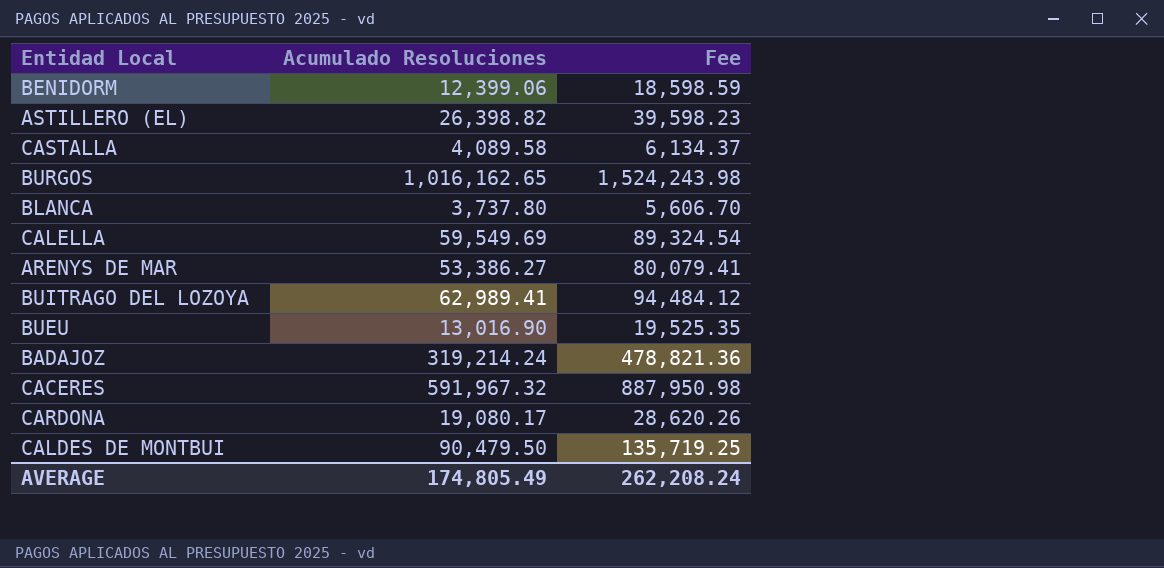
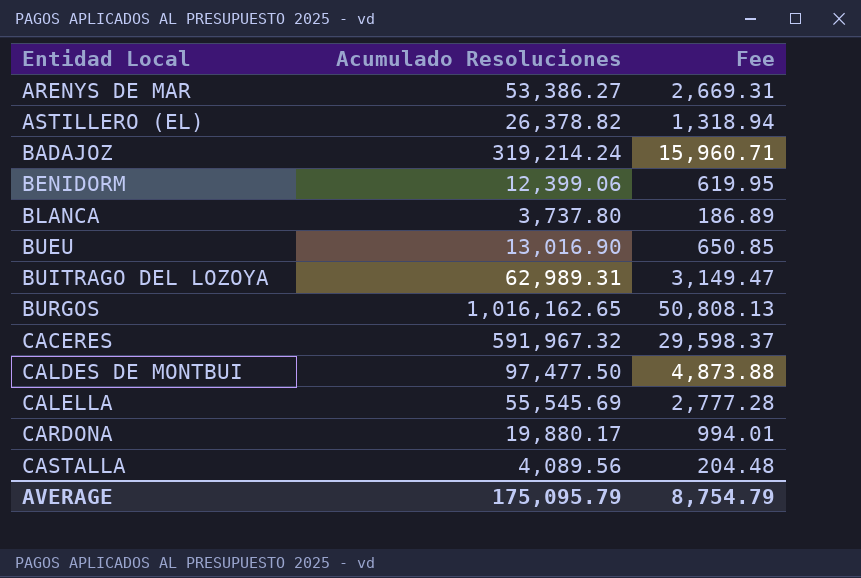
row order: none -> Entidad Local ascending
column Fee | formula: [Acumulado Resoluciones] * 1.5 -> [Acumulado Resoluciones] * 0.05
ASTILLERO (EL) | Acumulado Resoluciones: 26,398.82 -> 26,378.82
BUITRAGO DEL LOZOYA | Acumulado Resoluciones: 62,989.41 -> 62,989.31
CALDES DE MONTBUI | Acumulado Resoluciones: 90,479.50 -> 97,477.50
CALELLA | Acumulado Resoluciones: 59,549.69 -> 55,545.69
CARDONA | Acumulado Resoluciones: 19,080.17 -> 19,880.17
CASTALLA | Acumulado Resoluciones: 4,089.58 -> 4,089.56
AVERAGE | Acumulado Resoluciones: 174,805.49 -> 175,095.79
AVERAGE | Fee: 262,208.24 -> 8,754.79

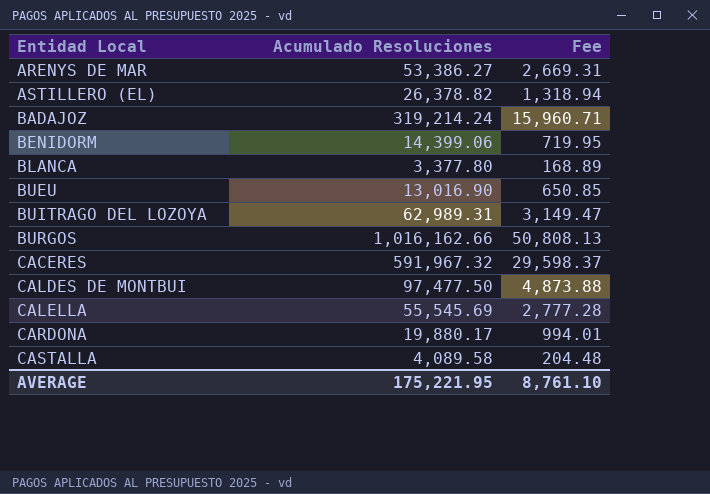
BENIDORM | Acumulado Resoluciones: 12,399.06 -> 14,399.06
BENIDORM | Fee: 619.95 -> 719.95
BLANCA | Acumulado Resoluciones: 3,737.80 -> 3,377.80
BLANCA | Fee: 186.89 -> 168.89
BURGOS | Acumulado Resoluciones: 1,016,162.65 -> 1,016,162.66
CASTALLA | Acumulado Resoluciones: 4,089.56 -> 4,089.58
AVERAGE | Acumulado Resoluciones: 175,095.79 -> 175,221.95
AVERAGE | Fee: 8,754.79 -> 8,761.10

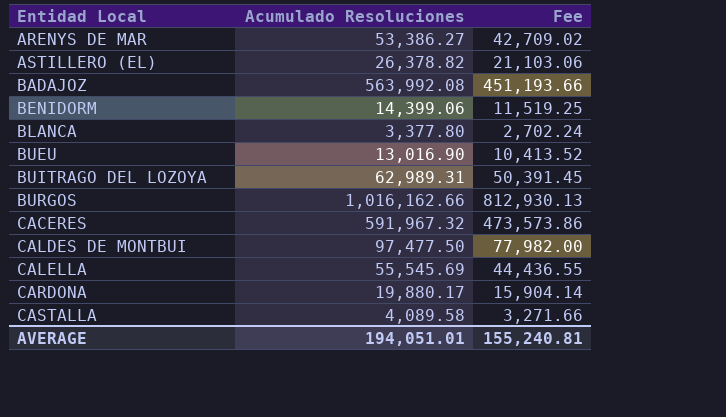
column Fee | formula: [Acumulado Resoluciones] * 0.05 -> [Acumulado Resoluciones] * 0.8
BADAJOZ | Acumulado Resoluciones: 319,214.24 -> 563,992.08
AVERAGE | Acumulado Resoluciones: 175,221.95 -> 194,051.01
AVERAGE | Fee: 8,761.10 -> 155,240.81

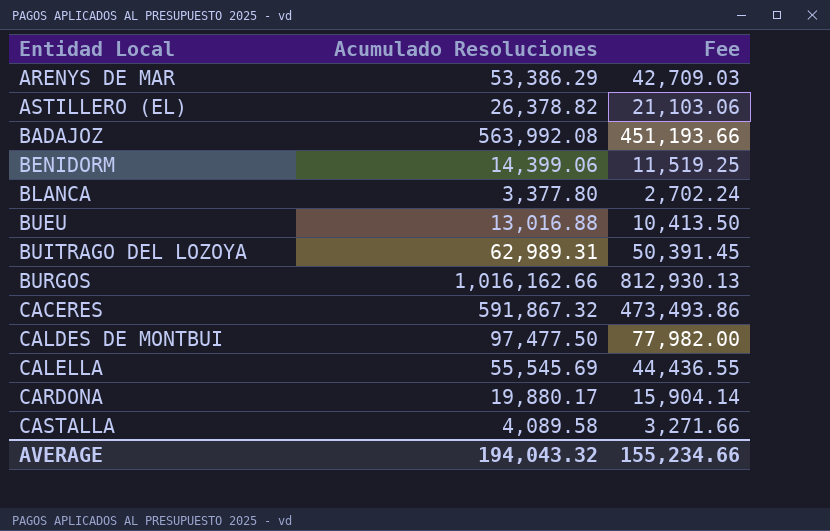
ARENYS DE MAR | Acumulado Resoluciones: 53,386.27 -> 53,386.29
ARENYS DE MAR | Fee: 42,709.02 -> 42,709.03
BUEU | Acumulado Resoluciones: 13,016.90 -> 13,016.88
BUEU | Fee: 10,413.52 -> 10,413.50
CACERES | Acumulado Resoluciones: 591,967.32 -> 591,867.32
CACERES | Fee: 473,573.86 -> 473,493.86
AVERAGE | Acumulado Resoluciones: 194,051.01 -> 194,043.32
AVERAGE | Fee: 155,240.81 -> 155,234.66

